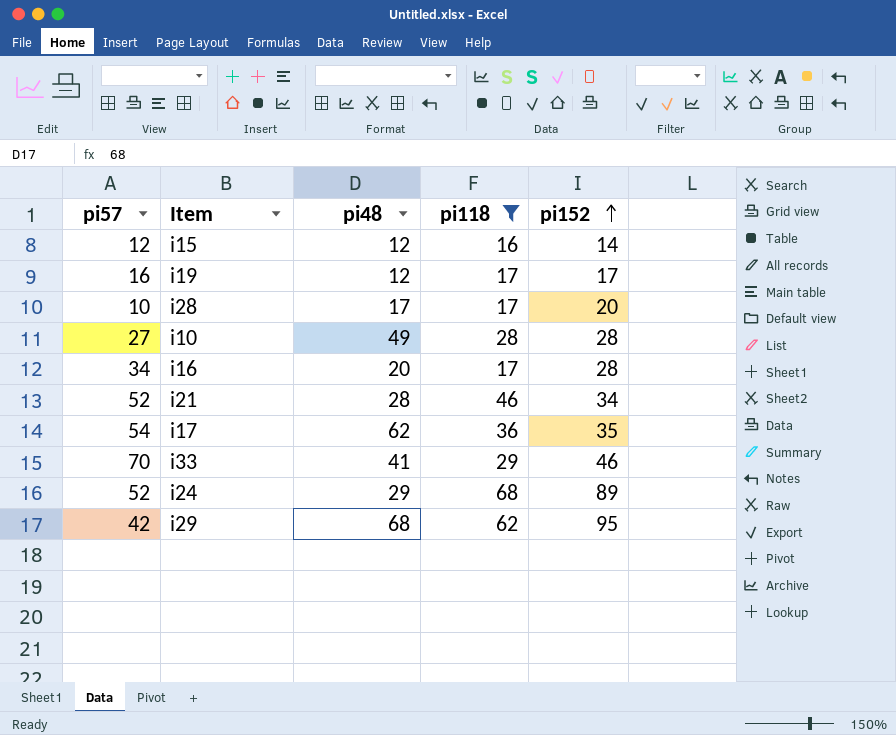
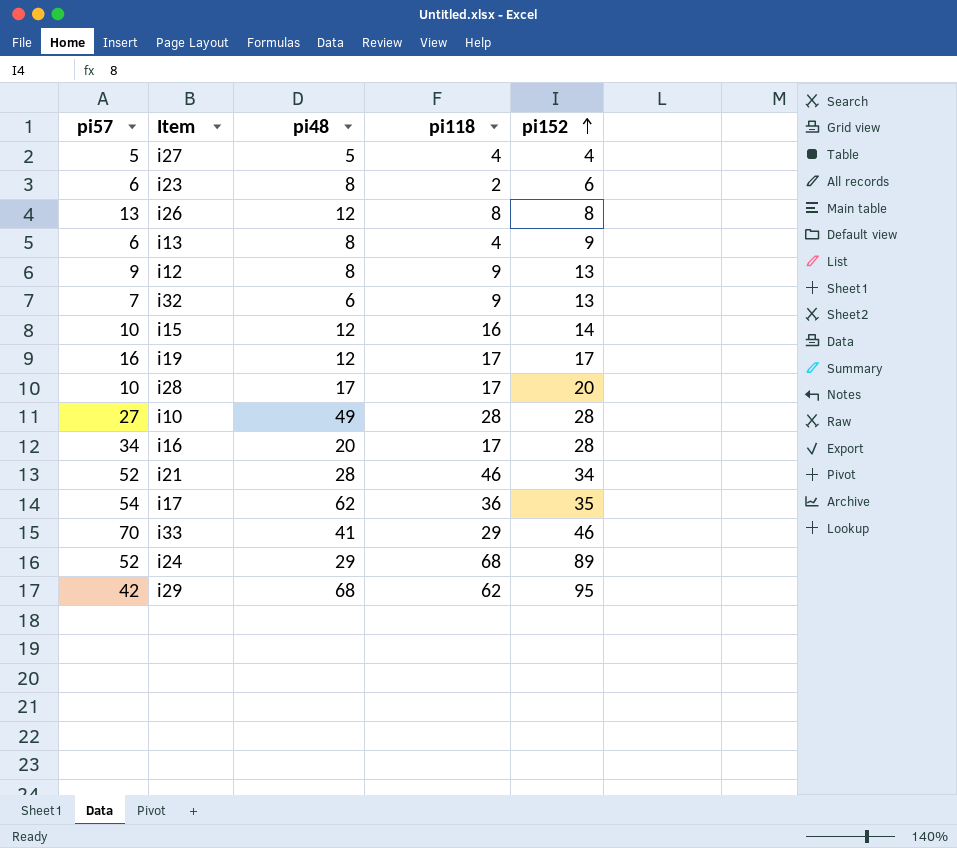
filter: pi118 >= 16 -> none
i15 | pi57: 12 -> 10

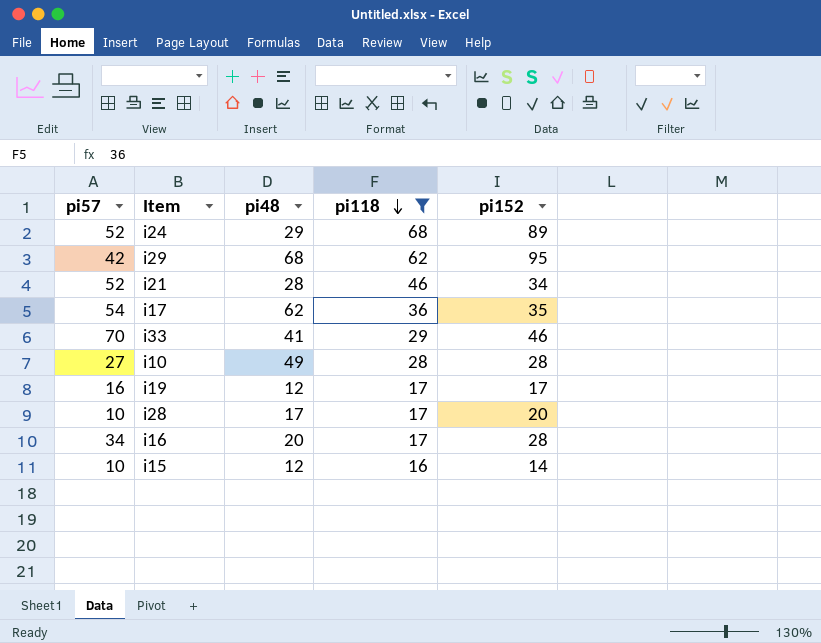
filter: none -> pi118 >= 16
row order: pi152 ascending -> pi118 descending

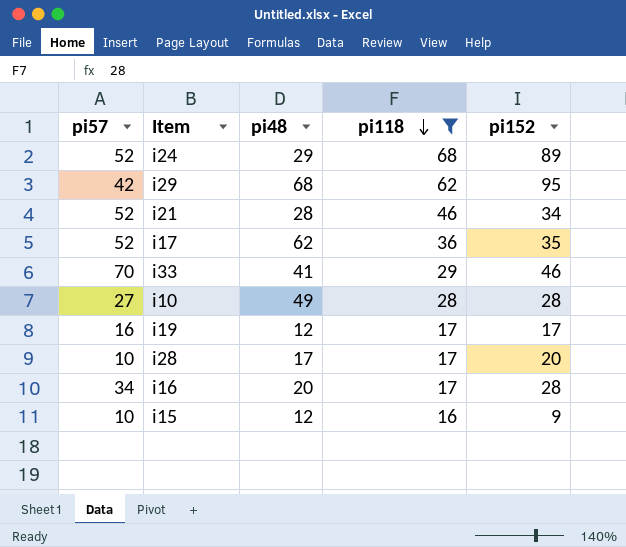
i17 | pi57: 54 -> 52
i15 | pi152: 14 -> 9

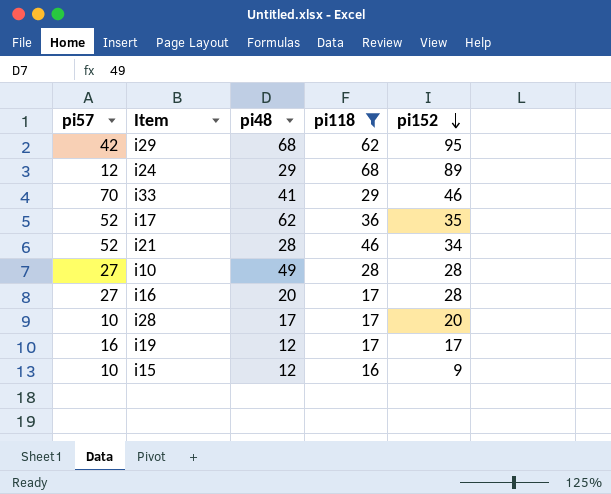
row order: pi118 descending -> pi152 descending
i24 | pi57: 52 -> 12
i16 | pi57: 34 -> 27

